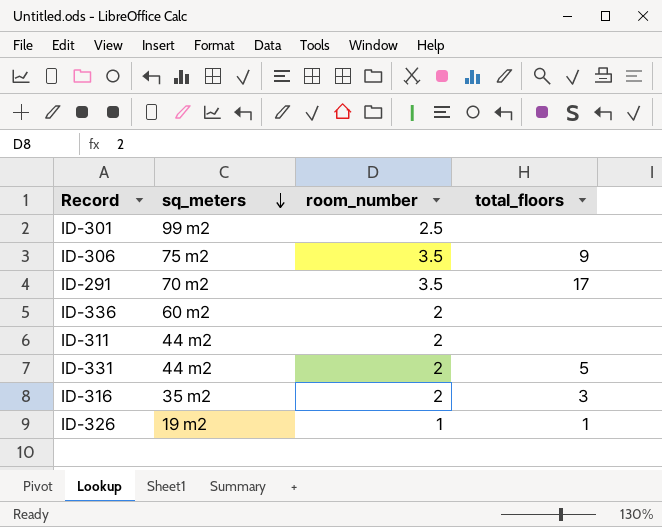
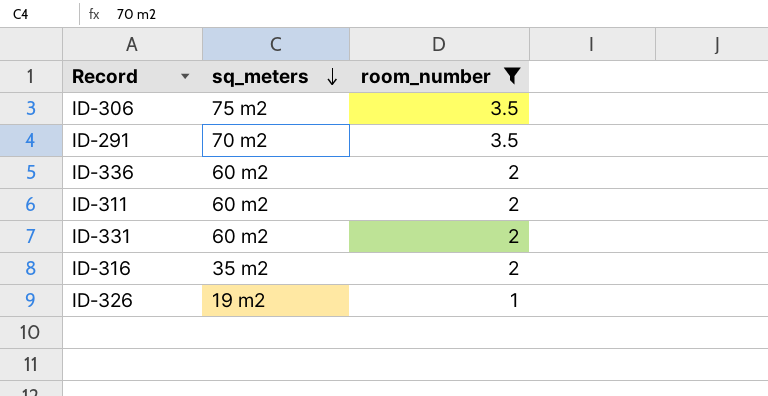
filter: none -> room_number != 2.5
column total_floors | position: 4 -> none
ID-311 | sq_meters: 44 m2 -> 60 m2
ID-331 | sq_meters: 44 m2 -> 60 m2

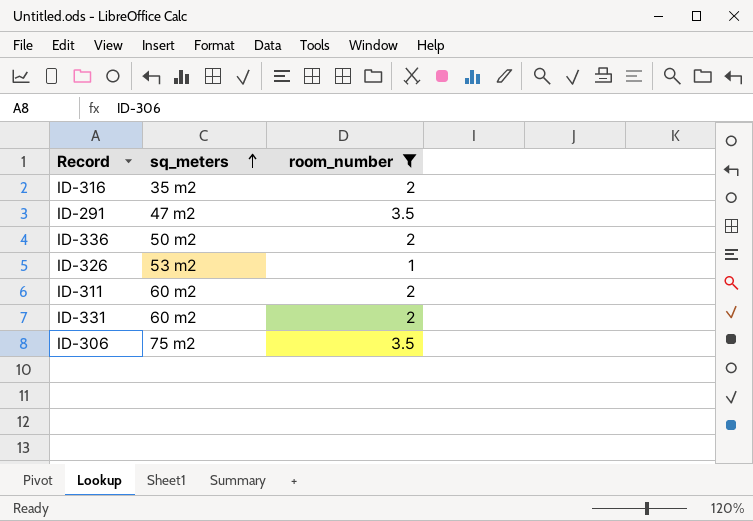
row order: sq_meters descending -> sq_meters ascending
ID-291 | sq_meters: 70 m2 -> 47 m2
ID-336 | sq_meters: 60 m2 -> 50 m2
ID-326 | sq_meters: 19 m2 -> 53 m2

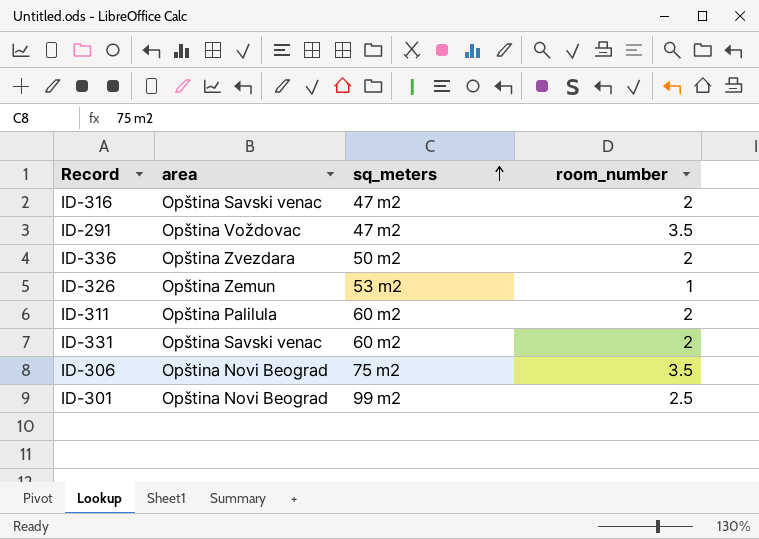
filter: room_number != 2.5 -> none
column area | position: none -> 2
ID-316 | sq_meters: 35 m2 -> 47 m2

